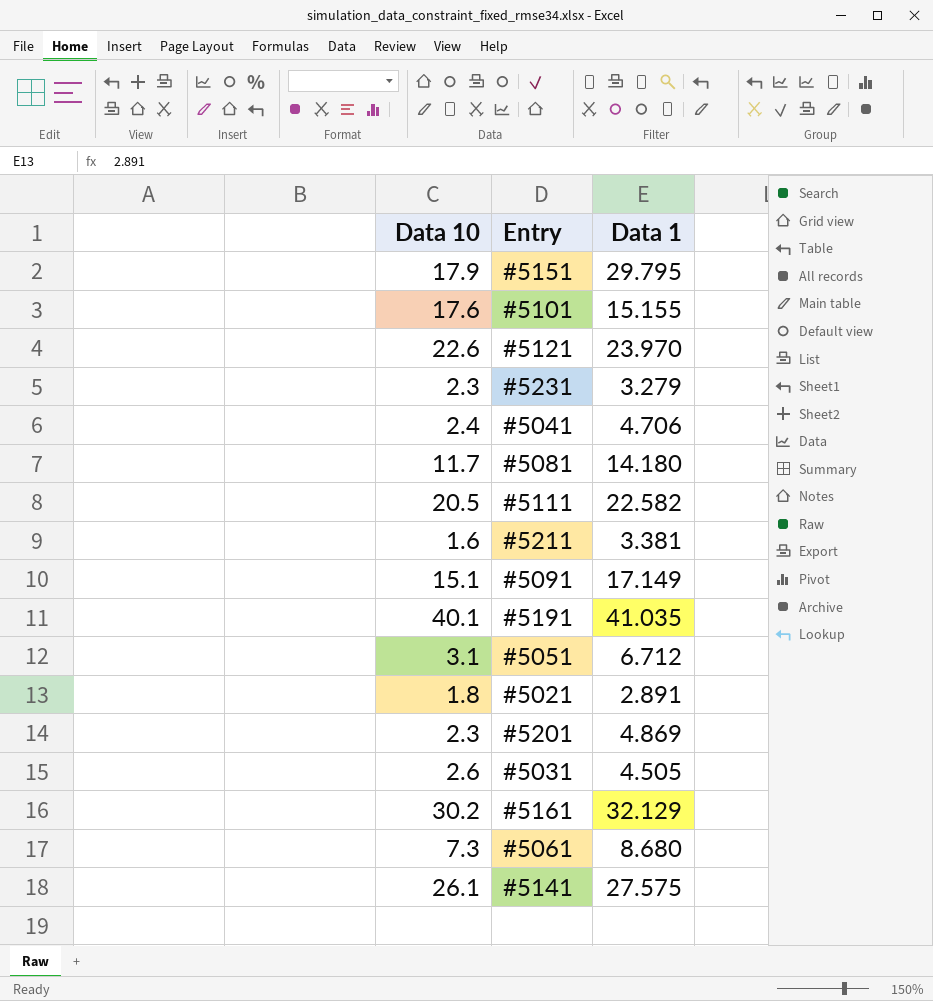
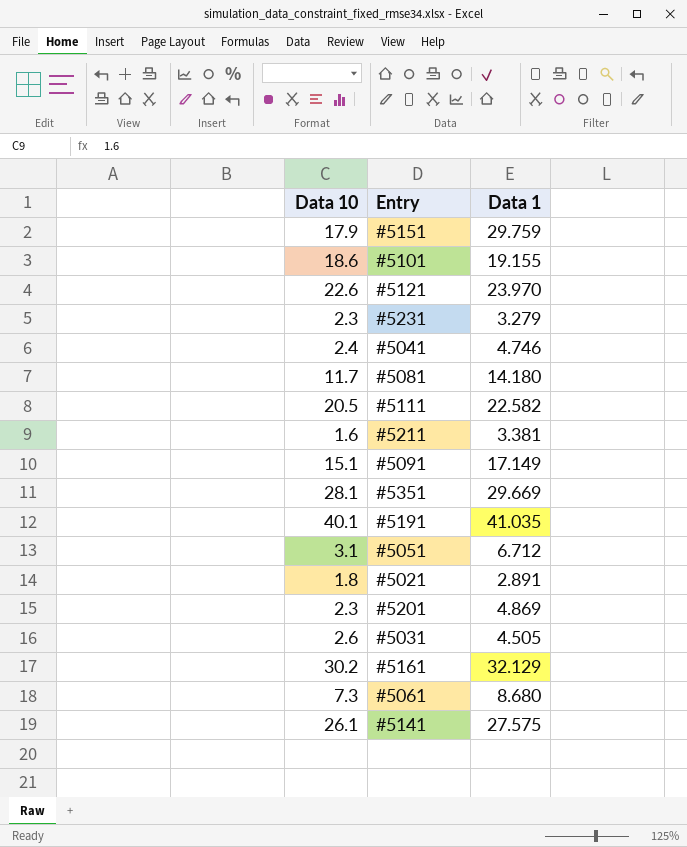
#5151 | Data 1: 29.795 -> 29.759
#5101 | Data 10: 17.6 -> 18.6
#5101 | Data 1: 15.155 -> 19.155
#5041 | Data 1: 4.706 -> 4.746
row #5351: none -> 28.1 | 29.669

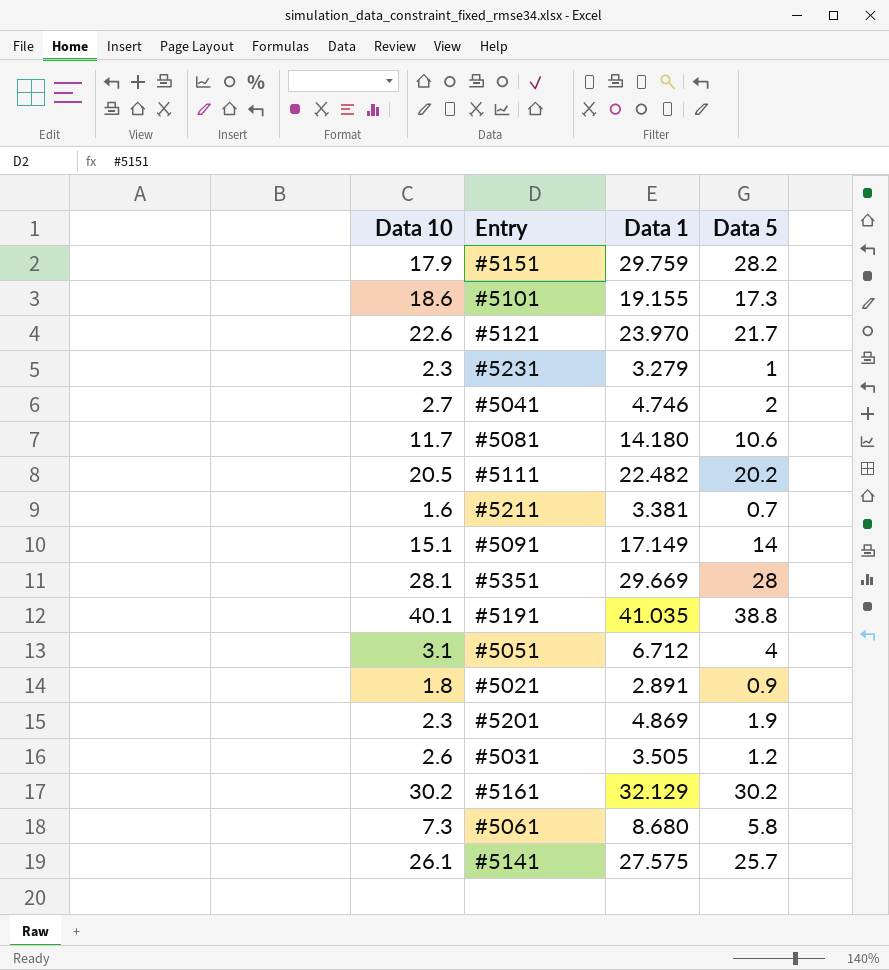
column Data 5 | position: none -> 4
#5041 | Data 10: 2.4 -> 2.7
#5111 | Data 1: 22.582 -> 22.482
#5031 | Data 1: 4.505 -> 3.505

